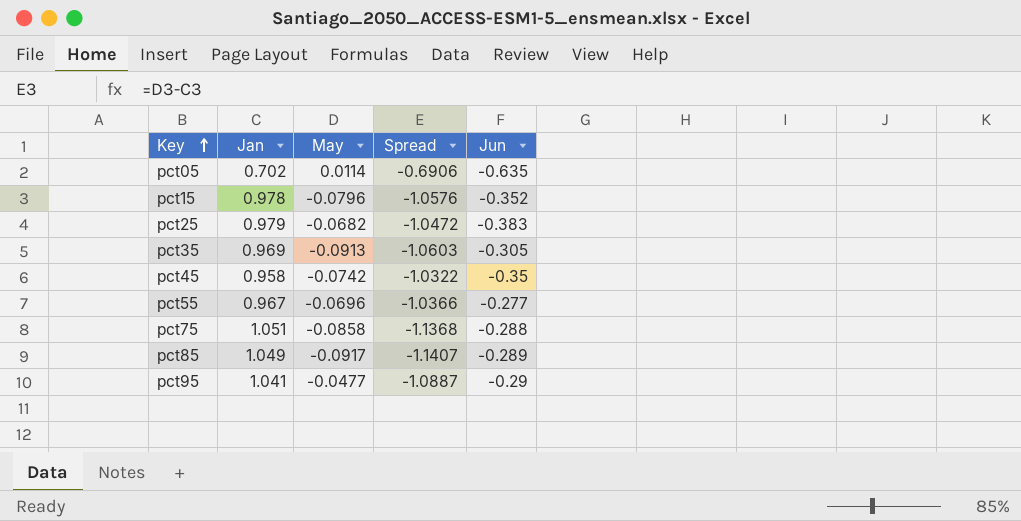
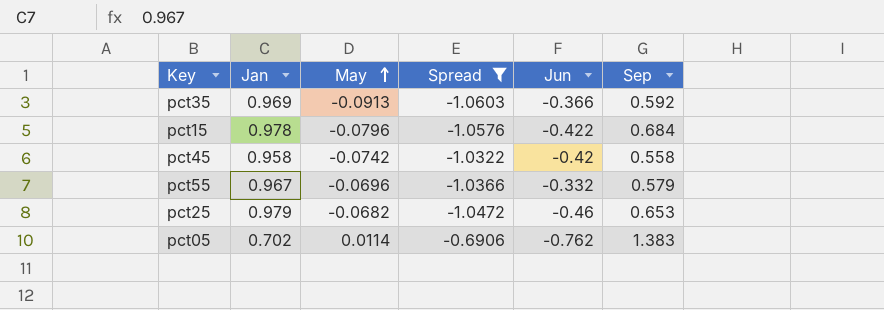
filter: none -> Spread >= -1.0603
row order: Key ascending -> May ascending
column Sep | position: none -> 6
pct35 | Jun: -0.305 -> -0.366
pct15 | Jun: -0.352 -> -0.422
pct45 | Jun: -0.35 -> -0.42
pct55 | Jun: -0.277 -> -0.332
pct25 | Jun: -0.383 -> -0.46
pct05 | Jun: -0.635 -> -0.762

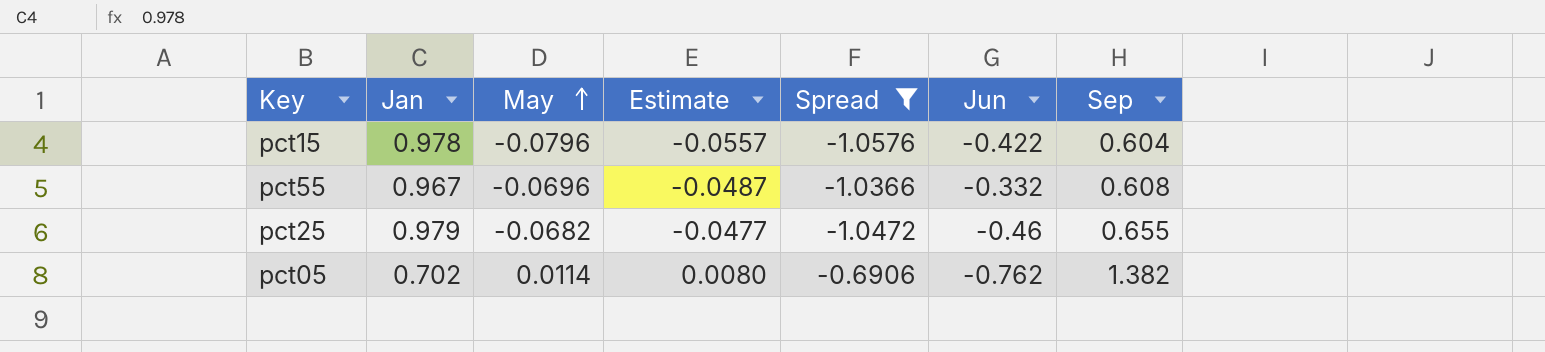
column Estimate | formula: none -> [May] * 0.7
row pct35: 0.969 | -0.0913 | -1.0603 | -0.366 | 0.592 -> none
row pct45: 0.958 | -0.0742 | -1.0322 | -0.42 | 0.558 -> none
pct15 | Sep: 0.684 -> 0.604
pct55 | Sep: 0.579 -> 0.608
pct25 | Sep: 0.653 -> 0.655
pct05 | Sep: 1.383 -> 1.382

